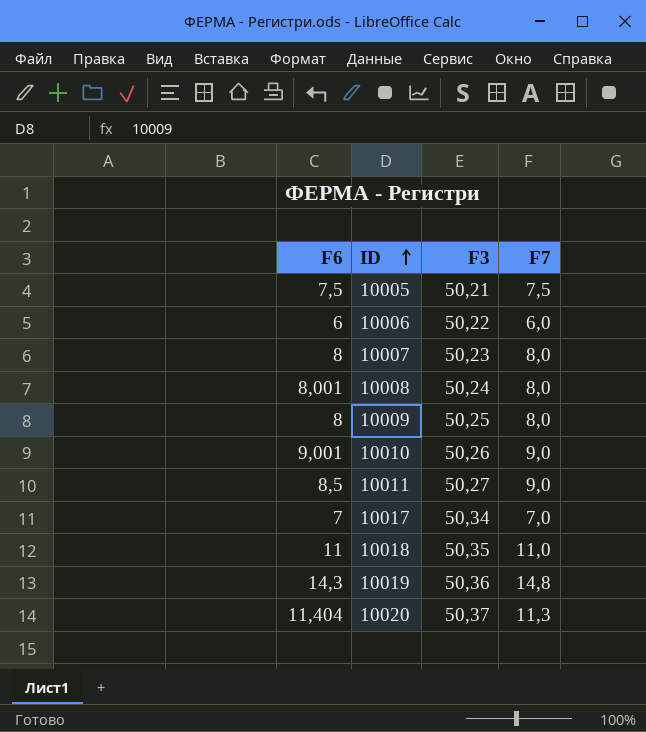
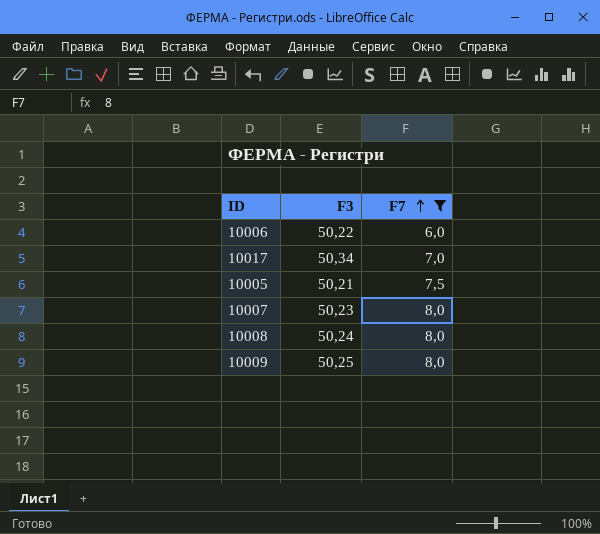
filter: none -> F7 <= 8,0
row order: ID ascending -> F7 ascending
column F6 | position: 1 -> none

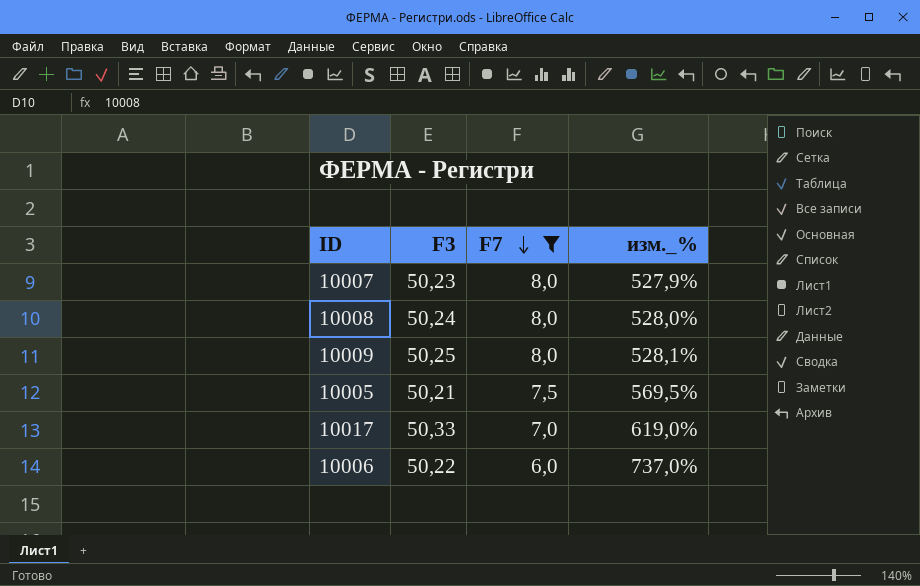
row order: F7 ascending -> F7 descending
column изм._% | formula: none -> ([F3] - [F7]) / [F7]
10017 | F3: 50,34 -> 50,33

